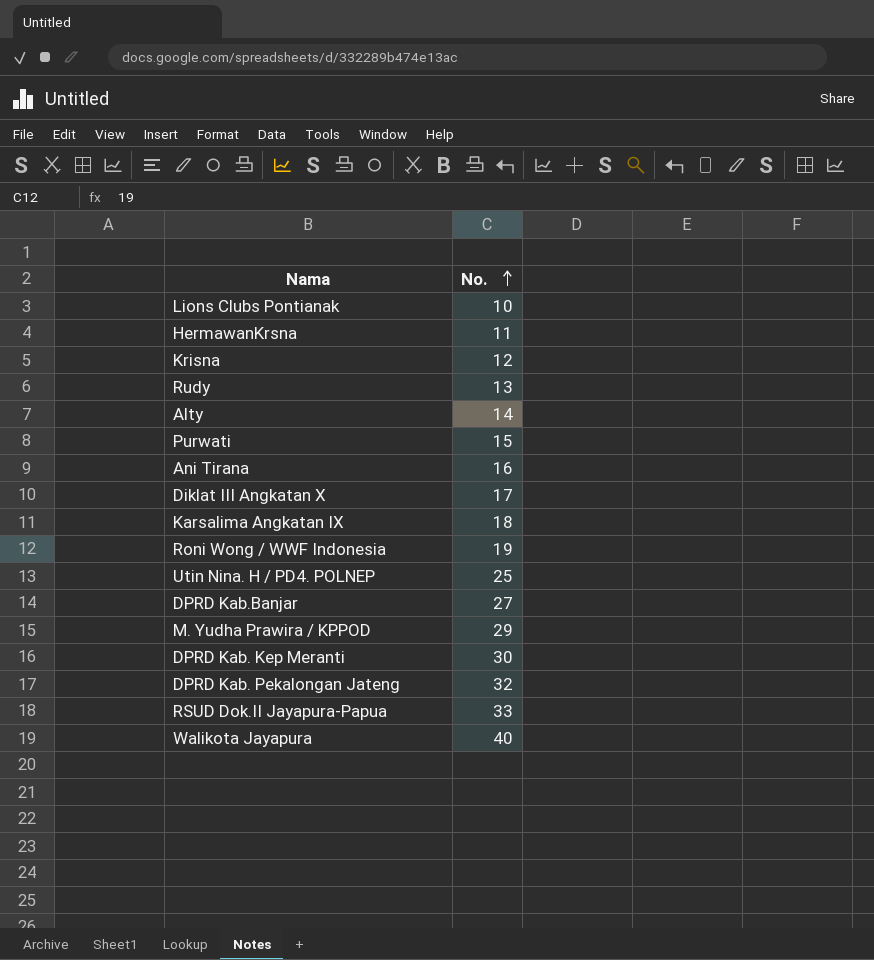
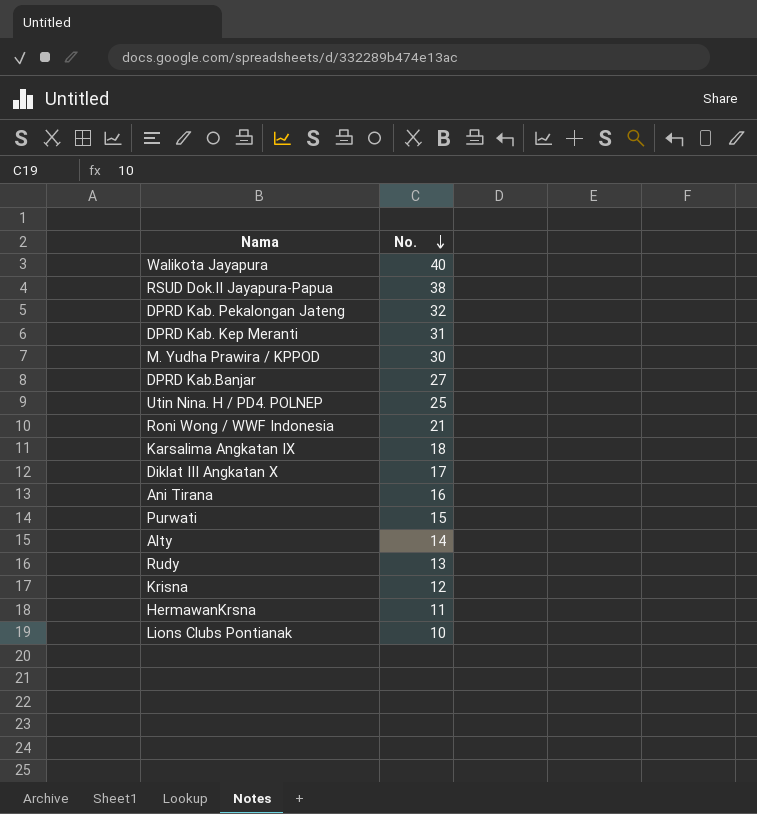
row order: No. ascending -> No. descending
RSUD Dok.II Jayapura-Papua | No.: 33 -> 38
DPRD Kab. Kep Meranti | No.: 30 -> 31
M. Yudha Prawira / KPPOD | No.: 29 -> 30
Roni Wong / WWF Indonesia | No.: 19 -> 21

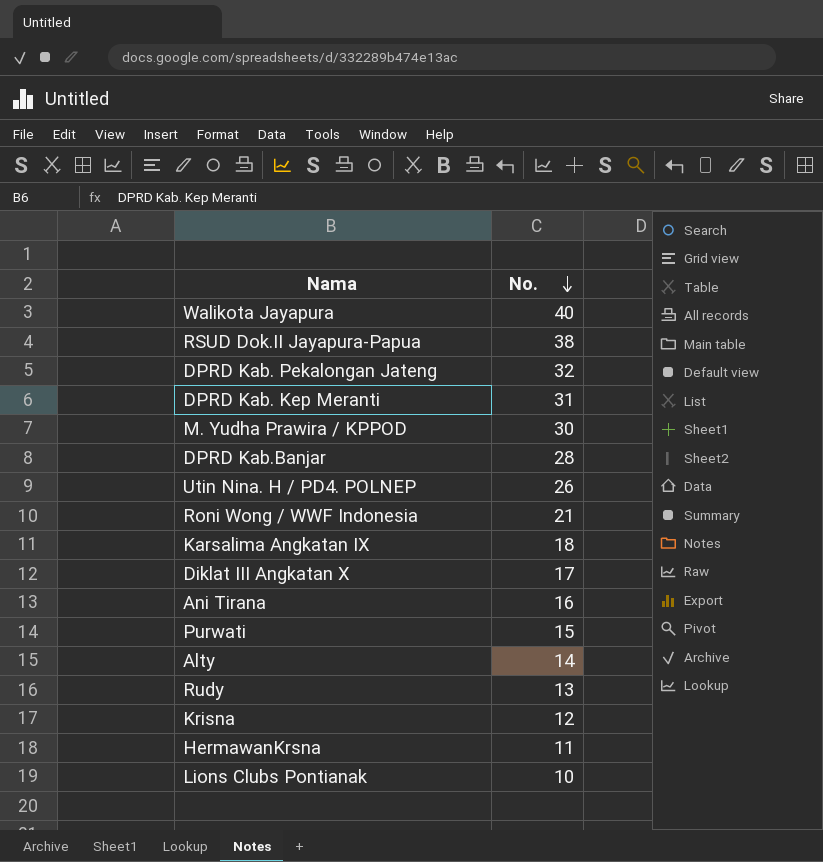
DPRD Kab.Banjar | No.: 27 -> 28
Utin Nina. H / PD4. POLNEP | No.: 25 -> 26

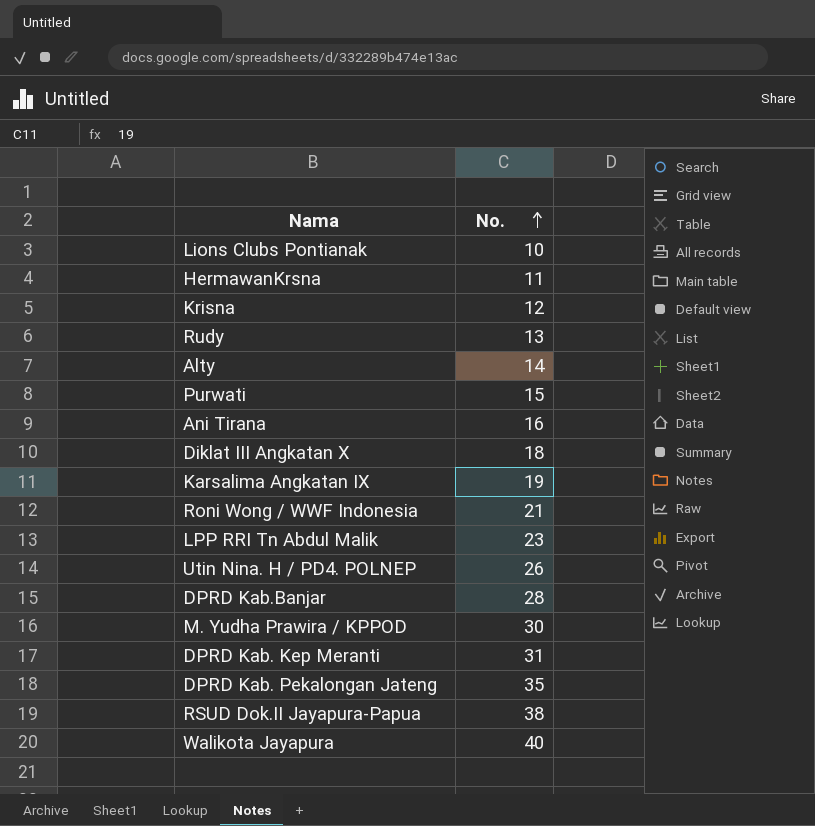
row order: No. descending -> No. ascending
Diklat III Angkatan X | No.: 17 -> 18
Karsalima Angkatan IX | No.: 18 -> 19
row LPP RRI Tn Abdul Malik: none -> 23
DPRD Kab. Pekalongan Jateng | No.: 32 -> 35

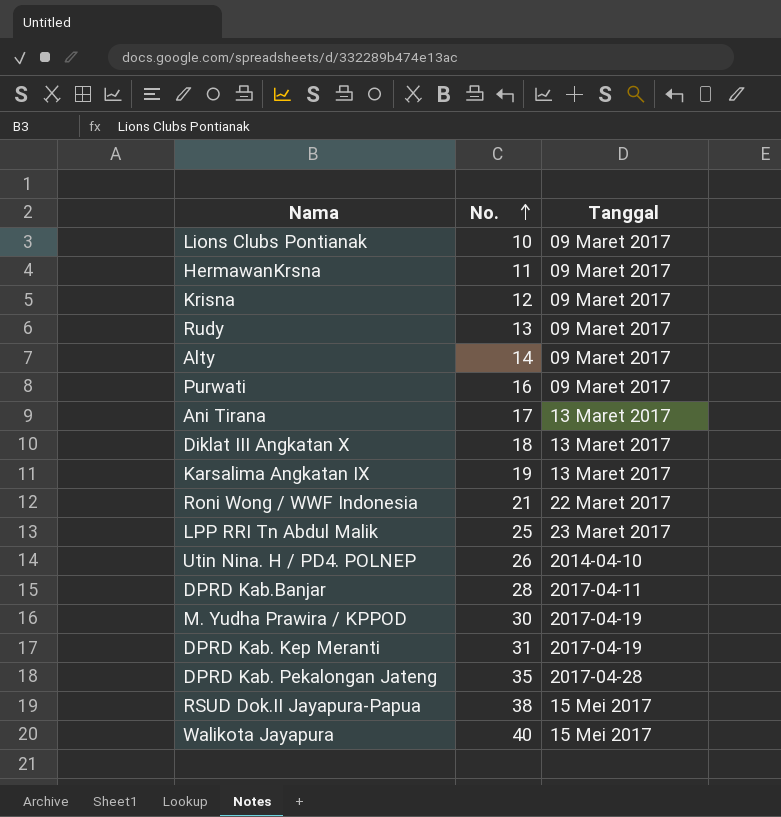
column Tanggal | position: none -> 3
Purwati | No.: 15 -> 16
Ani Tirana | No.: 16 -> 17
LPP RRI Tn Abdul Malik | No.: 23 -> 25

